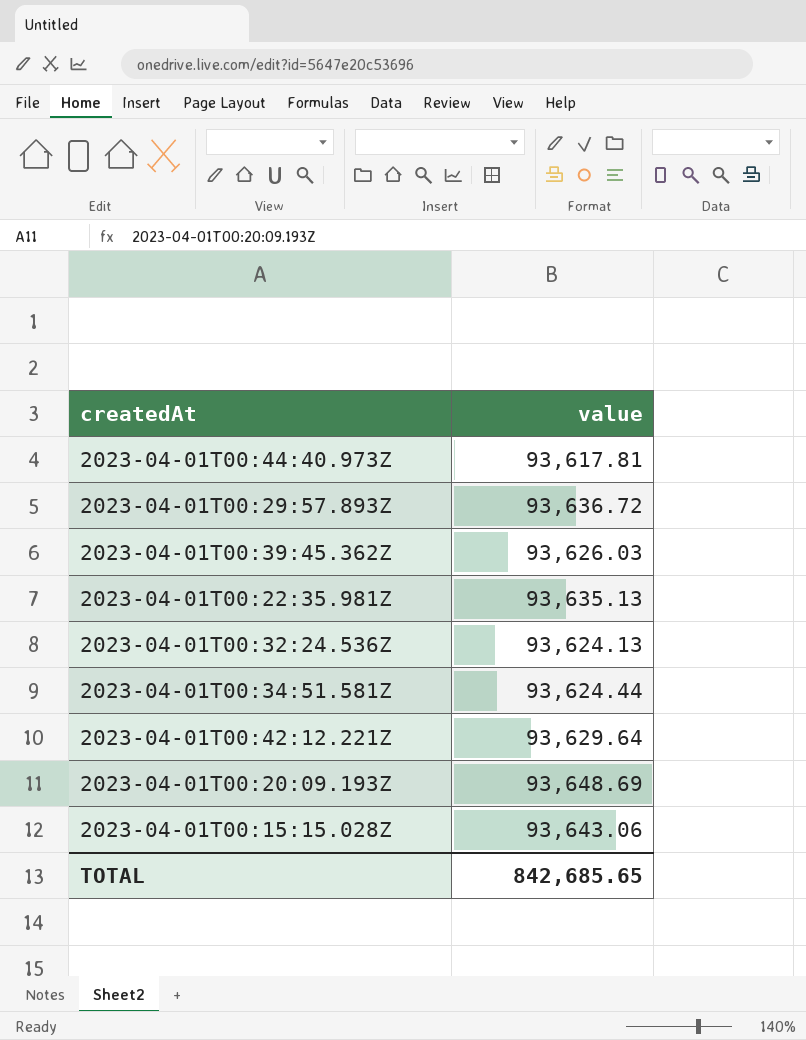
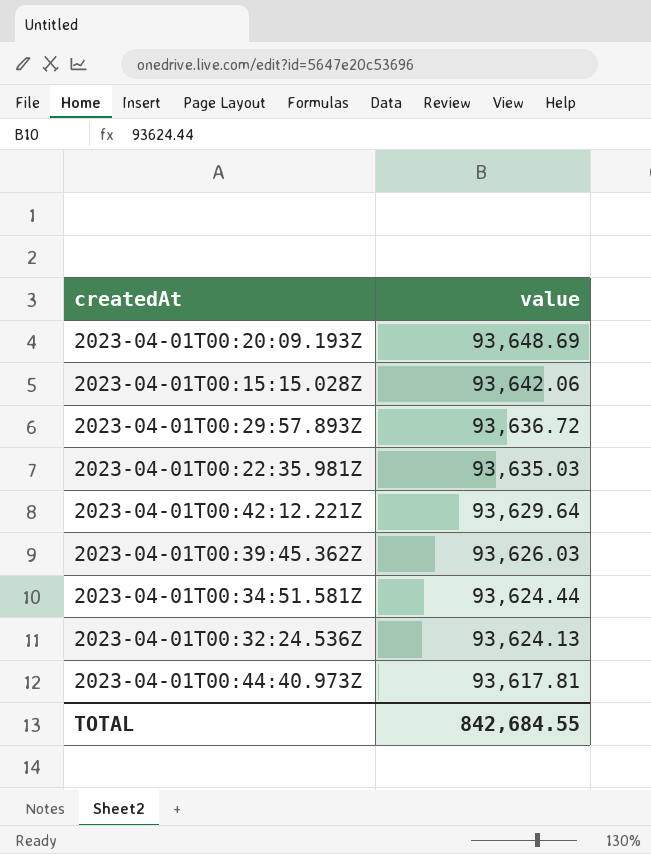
row order: none -> value descending
2023-04-01T00:15:15.028Z | value: 93,643.06 -> 93,642.06
2023-04-01T00:22:35.981Z | value: 93,635.13 -> 93,635.03
TOTAL | value: 842,685.65 -> 842,684.55

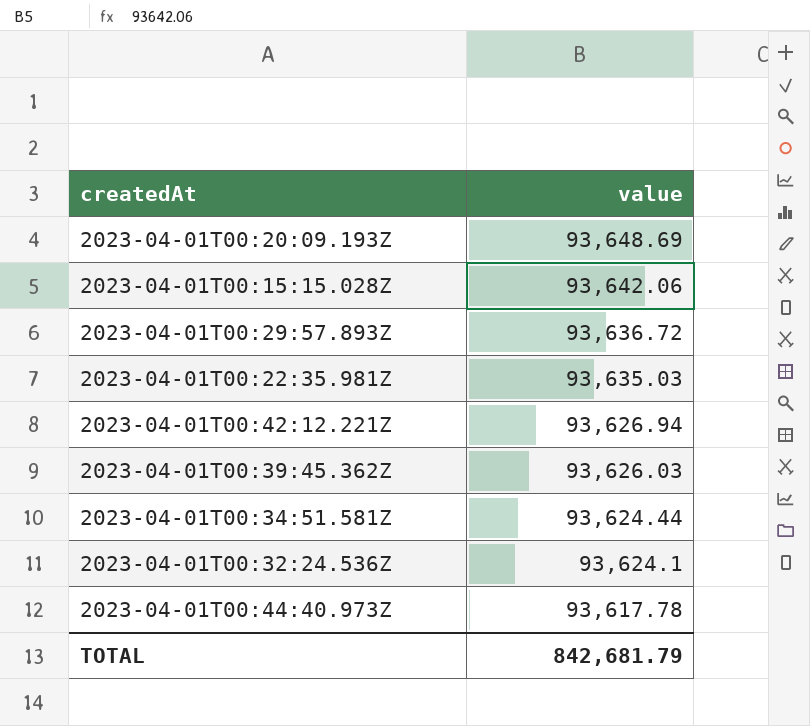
2023-04-01T00:42:12.221Z | value: 93,629.64 -> 93,626.94
2023-04-01T00:32:24.536Z | value: 93,624.13 -> 93,624.1
2023-04-01T00:44:40.973Z | value: 93,617.81 -> 93,617.78
TOTAL | value: 842,684.55 -> 842,681.79

